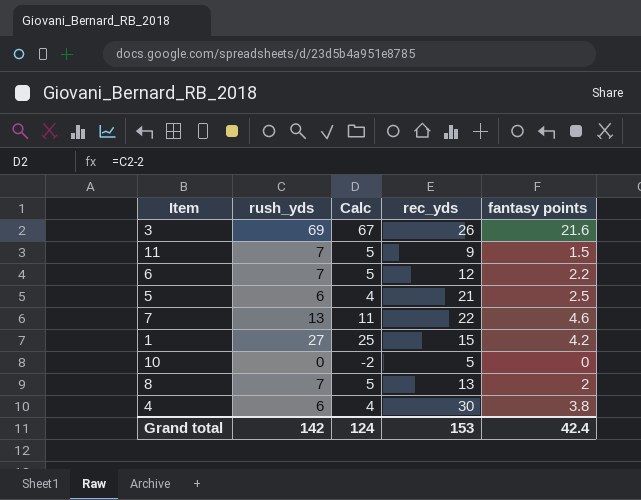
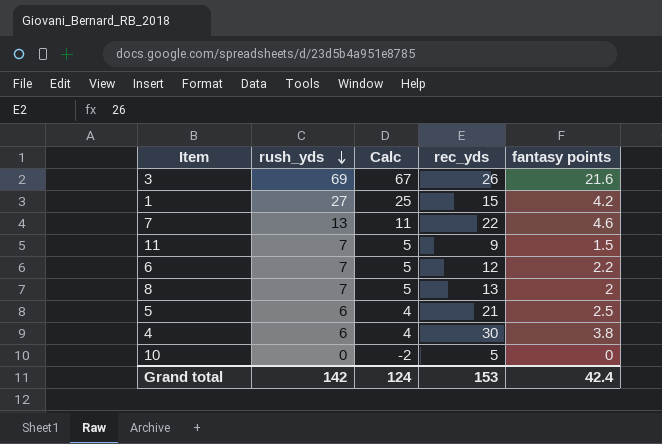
row order: none -> rush_yds descending

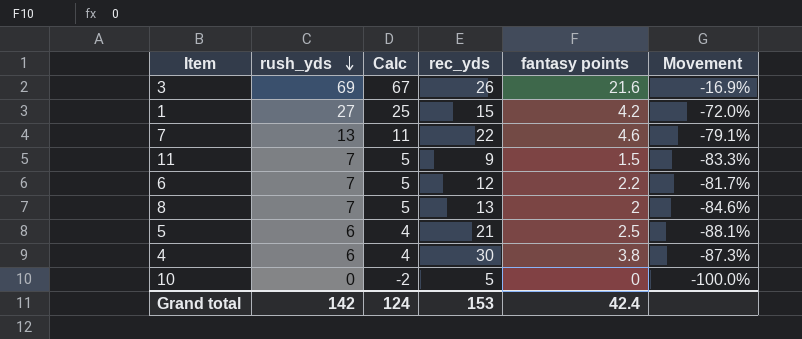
column Movement | formula: none -> ([fantasy points] - [rec_yds]) / [rec_yds]

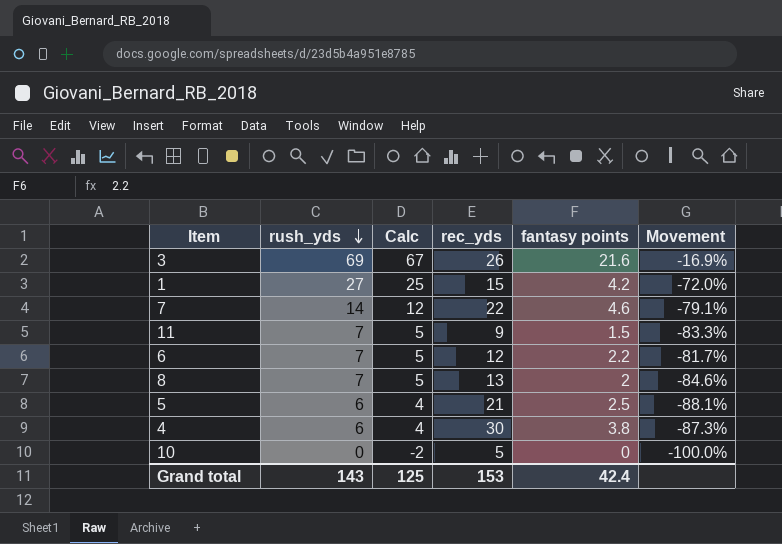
7 | rush_yds: 13 -> 14
7 | Calc: 11 -> 12
Grand total | rush_yds: 142 -> 143
Grand total | Calc: 124 -> 125

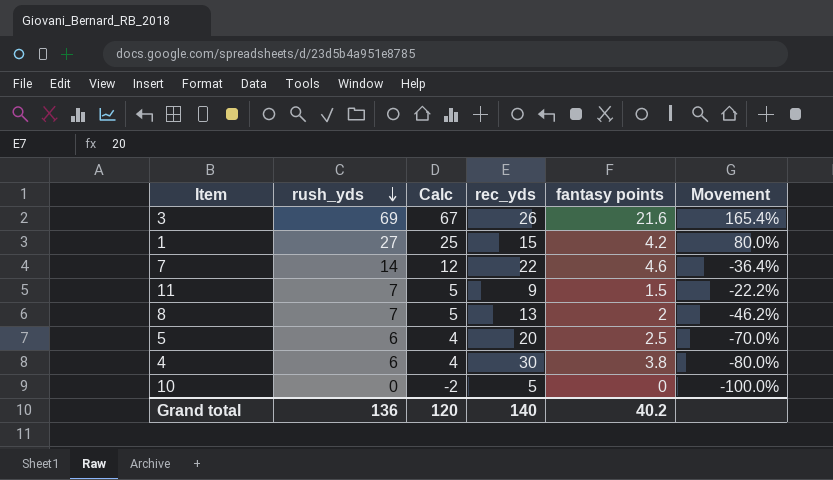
column Movement | formula: ([fantasy points] - [rec_yds]) / [rec_yds] -> ([rush_yds] - [rec_yds]) / [rec_yds]
row 6: 7 | 5 | 12 | 2.2 | -81.7% -> none
5 | rec_yds: 21 -> 20
Grand total | rush_yds: 143 -> 136
Grand total | Calc: 125 -> 120
Grand total | rec_yds: 153 -> 140
Grand total | fantasy points: 42.4 -> 40.2

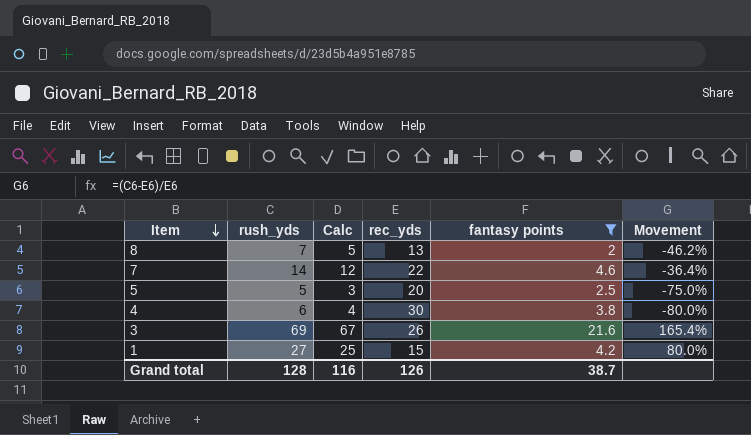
filter: none -> fantasy points >= 2
row order: rush_yds descending -> Item descending
5 | rush_yds: 6 -> 5
5 | Calc: 4 -> 3
5 | Movement: -70.0% -> -75.0%
Grand total | rush_yds: 136 -> 128
Grand total | Calc: 120 -> 116
Grand total | rec_yds: 140 -> 126
Grand total | fantasy points: 40.2 -> 38.7

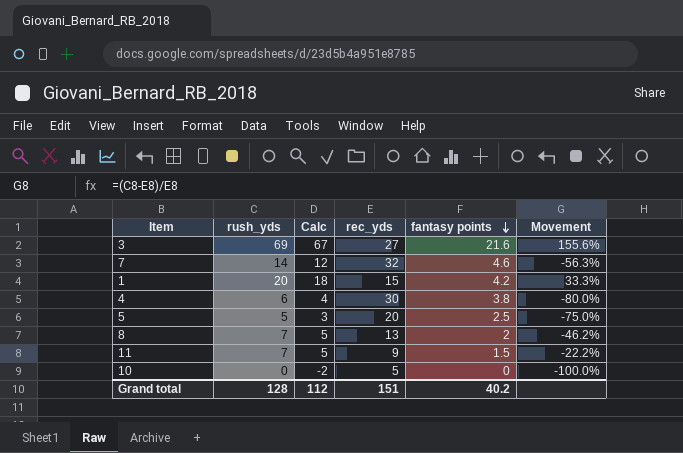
filter: fantasy points >= 2 -> none
row order: Item descending -> fantasy points descending
3 | rec_yds: 26 -> 27
3 | Movement: 165.4% -> 155.6%
7 | rec_yds: 22 -> 32
7 | Movement: -36.4% -> -56.3%
1 | rush_yds: 27 -> 20
1 | Calc: 25 -> 18
1 | Movement: 80.0% -> 33.3%
Grand total | Calc: 116 -> 112
Grand total | rec_yds: 126 -> 151
Grand total | fantasy points: 38.7 -> 40.2

